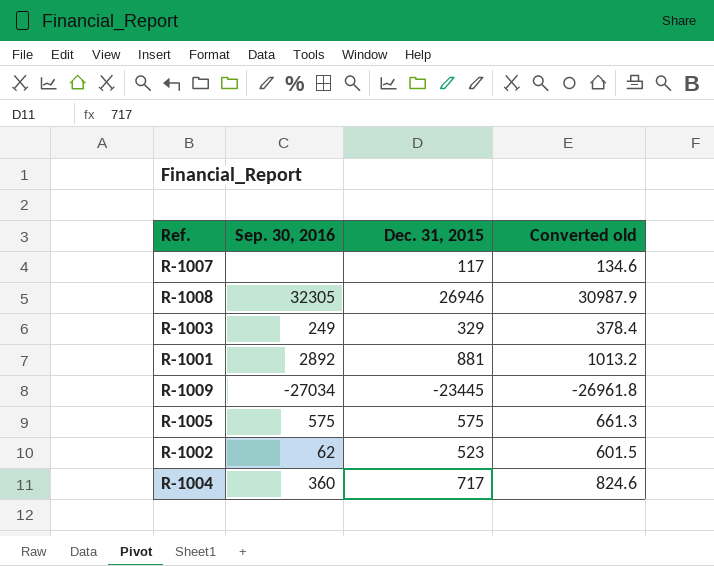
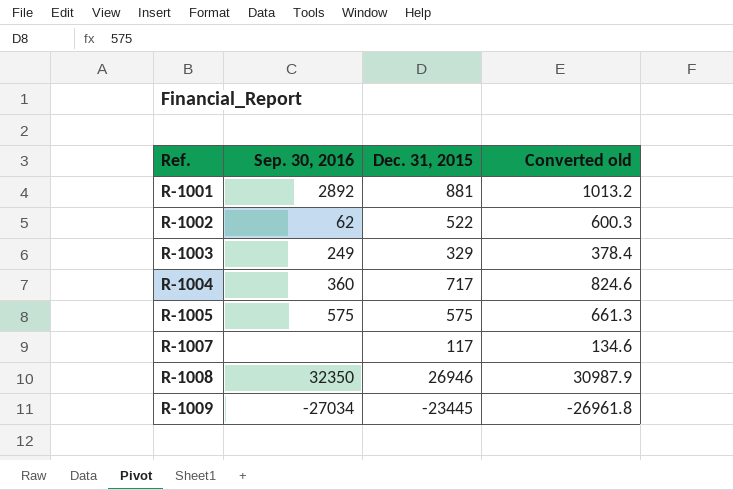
row order: none -> Ref. ascending
R-1002 | Dec. 31, 2015: 523 -> 522
R-1002 | Converted old: 601.5 -> 600.3
R-1008 | Sep. 30, 2016: 32305 -> 32350

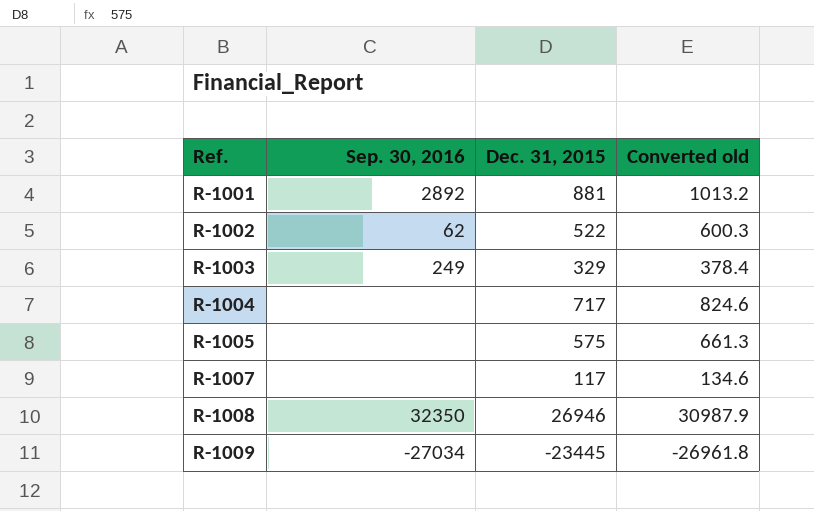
R-1004 | Sep. 30, 2016: 360 -> none
R-1005 | Sep. 30, 2016: 575 -> none

